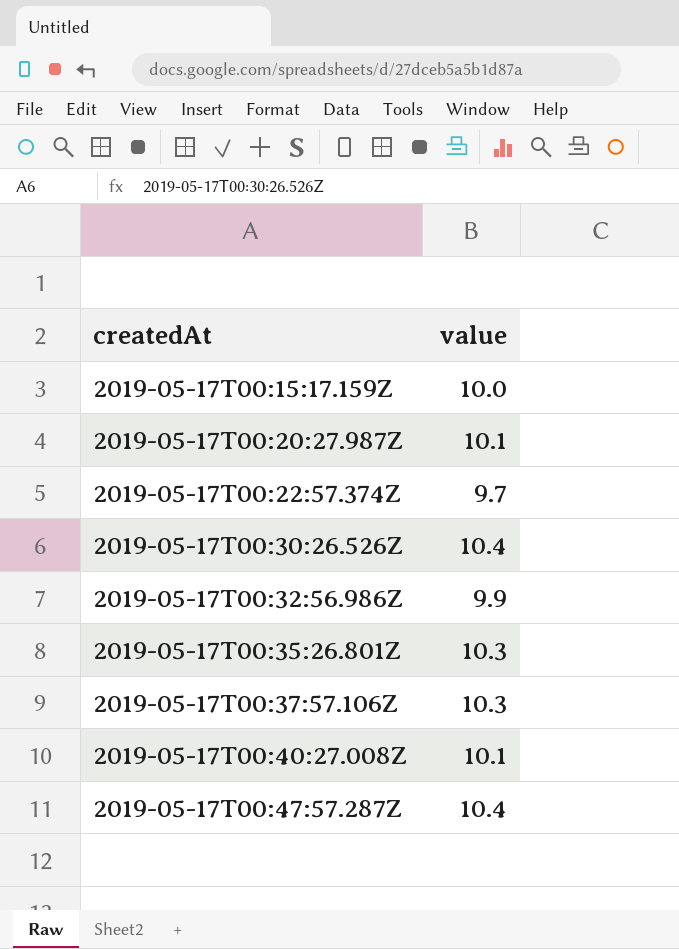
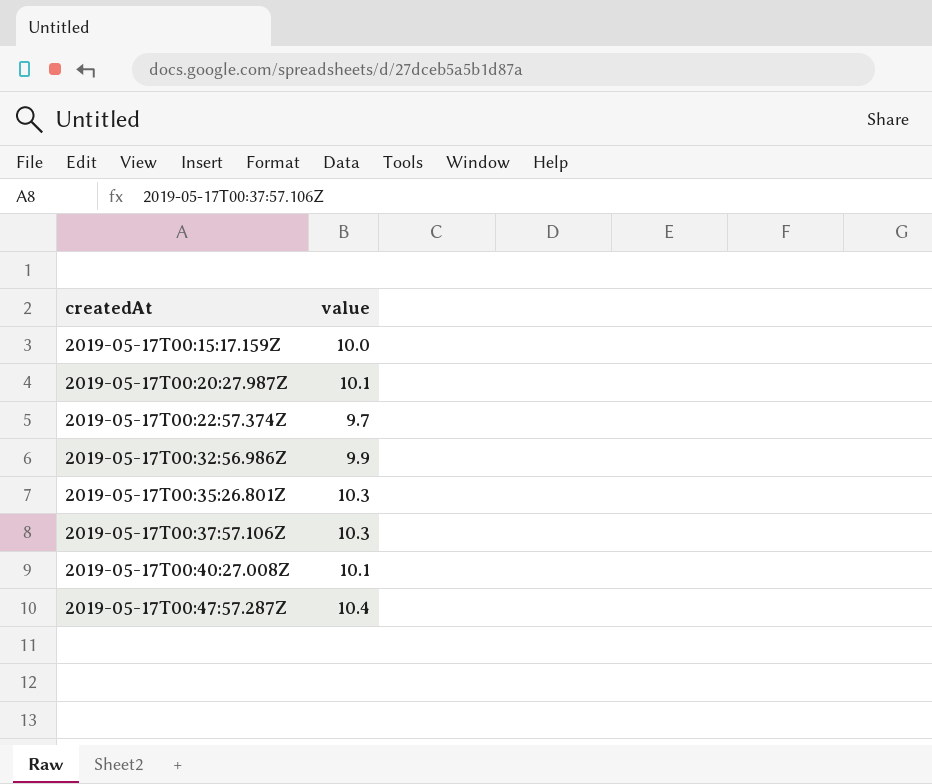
row 2019-05-17T00:30:26.526Z: 10.4 -> none

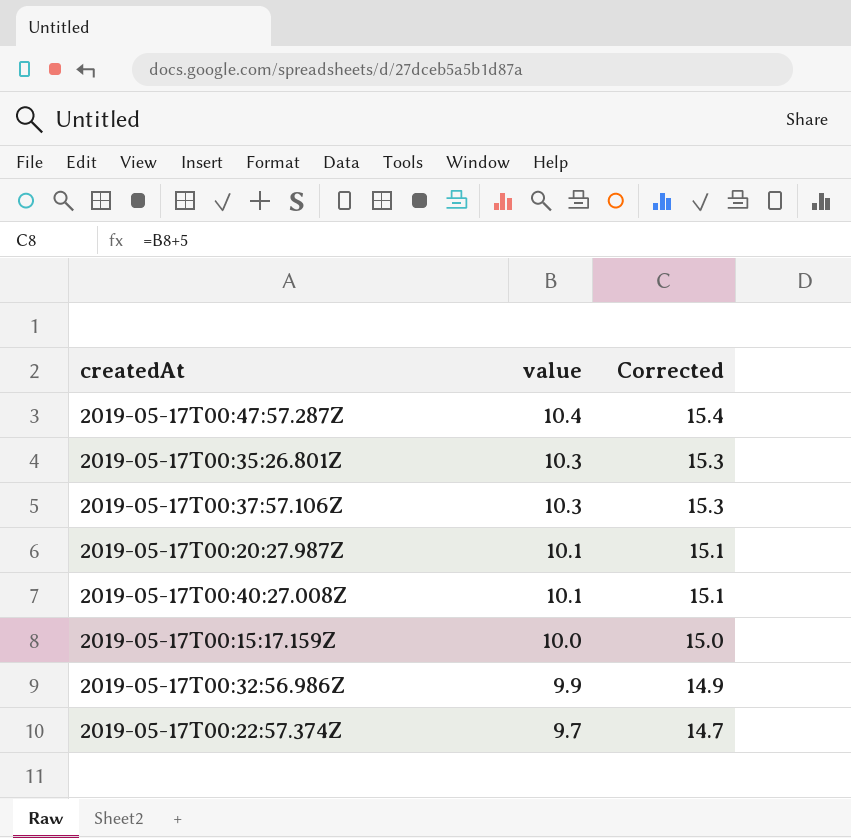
row order: createdAt ascending -> value descending
column Corrected | formula: none -> [value] + 5

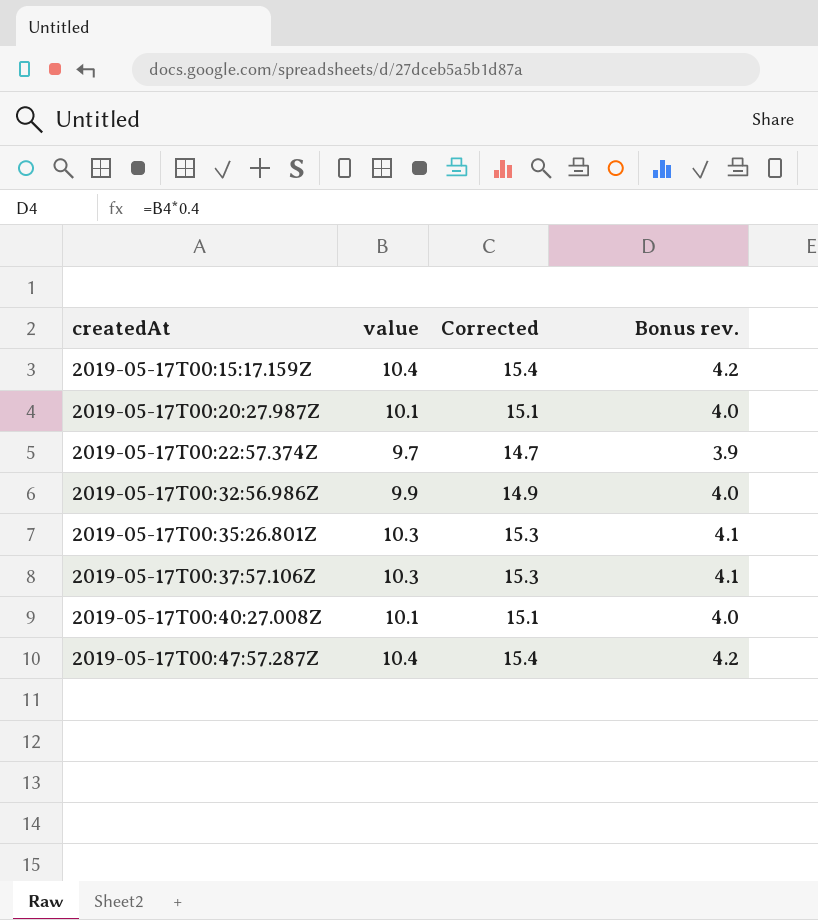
row order: value descending -> createdAt ascending
column Bonus rev. | formula: none -> [value] * 0.4
2019-05-17T00:15:17.159Z | value: 10.0 -> 10.4
2019-05-17T00:15:17.159Z | Corrected: 15.0 -> 15.4

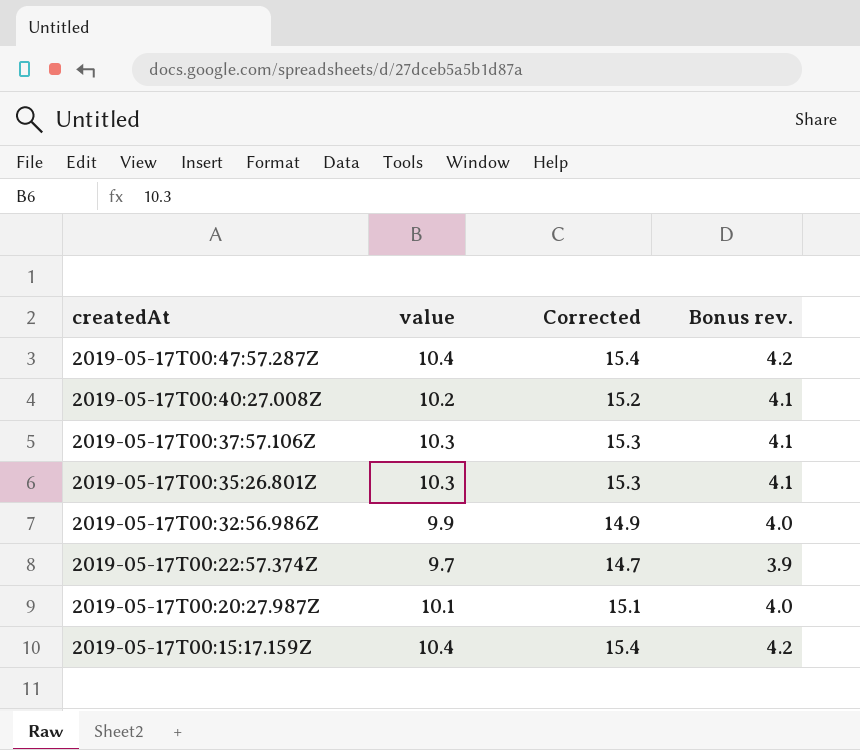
row order: createdAt ascending -> createdAt descending
2019-05-17T00:40:27.008Z | value: 10.1 -> 10.2
2019-05-17T00:40:27.008Z | Corrected: 15.1 -> 15.2
2019-05-17T00:40:27.008Z | Bonus rev.: 4.0 -> 4.1

